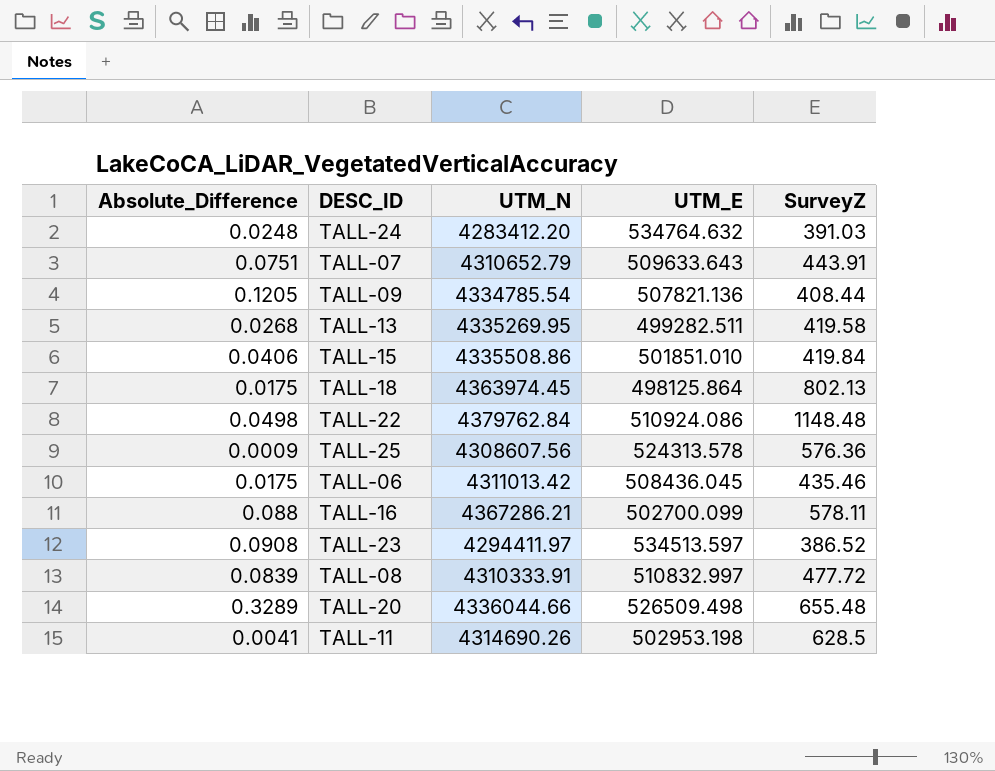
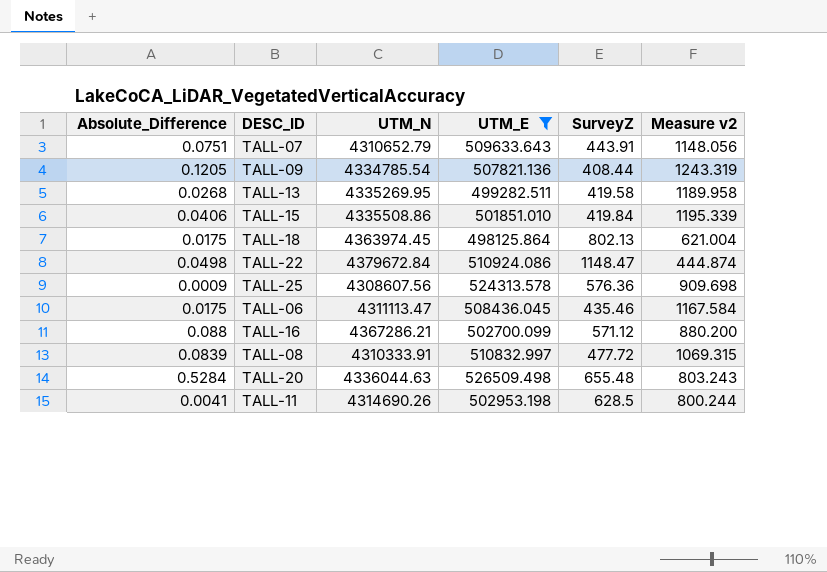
filter: none -> UTM_E <= 526509.498
column Measure v2 | formula: none -> [UTM_E] / [SurveyZ]
TALL-22 | UTM_N: 4379762.84 -> 4379672.84
TALL-22 | SurveyZ: 1148.48 -> 1148.47
TALL-06 | UTM_N: 4311013.42 -> 4311113.47
TALL-16 | SurveyZ: 578.11 -> 571.12
TALL-20 | Absolute_Difference: 0.3289 -> 0.5284
TALL-20 | UTM_N: 4336044.66 -> 4336044.63

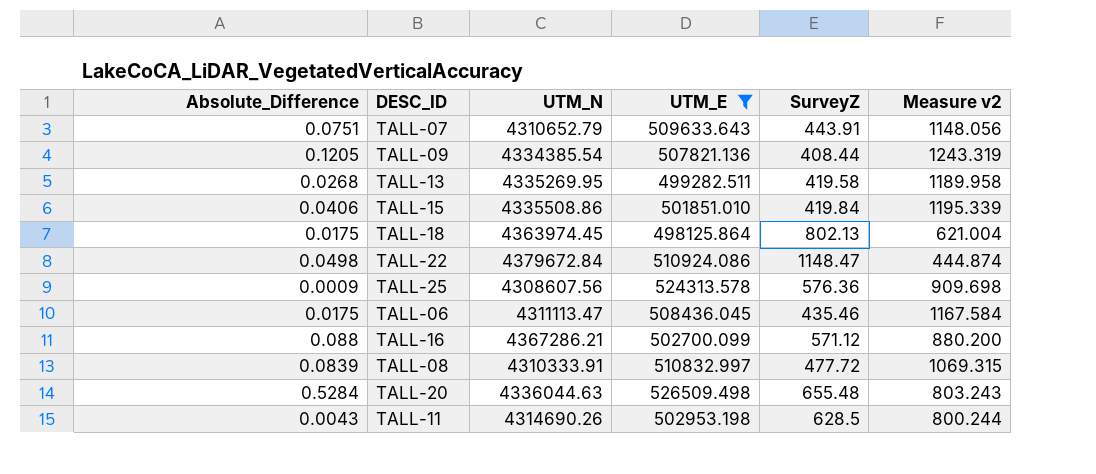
TALL-09 | UTM_N: 4334785.54 -> 4334385.54
TALL-11 | Absolute_Difference: 0.0041 -> 0.0043

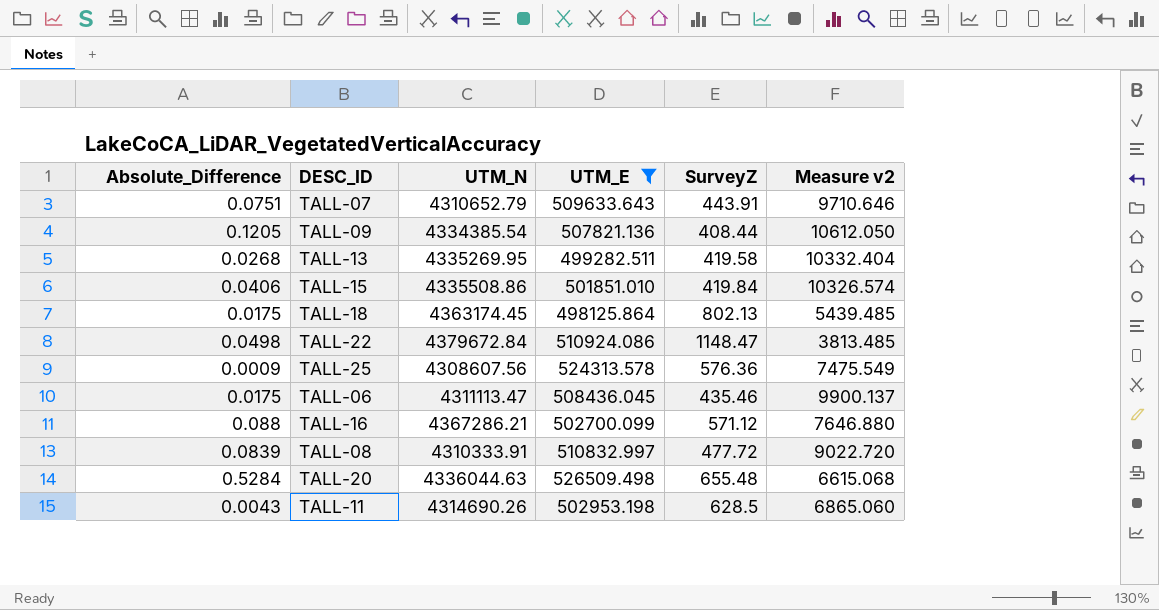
column Measure v2 | formula: [UTM_E] / [SurveyZ] -> [UTM_N] / [SurveyZ]
TALL-18 | UTM_N: 4363974.45 -> 4363174.45

